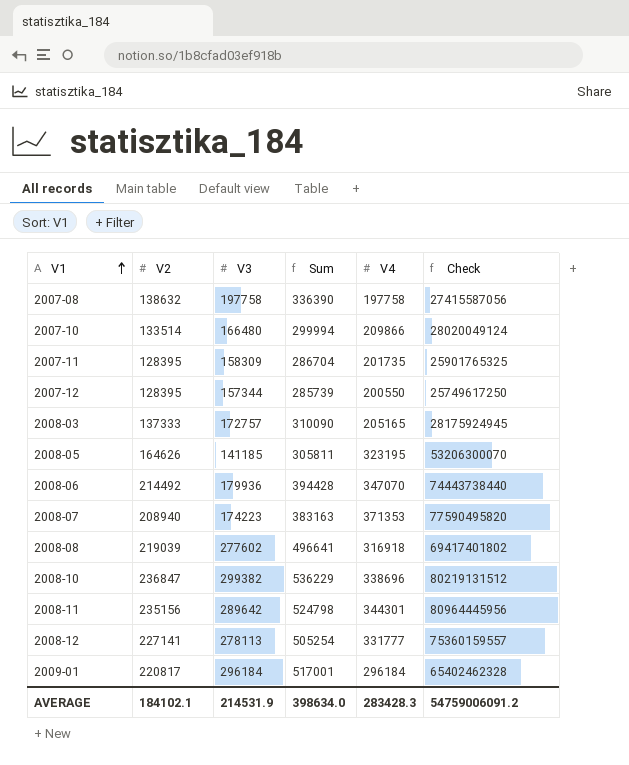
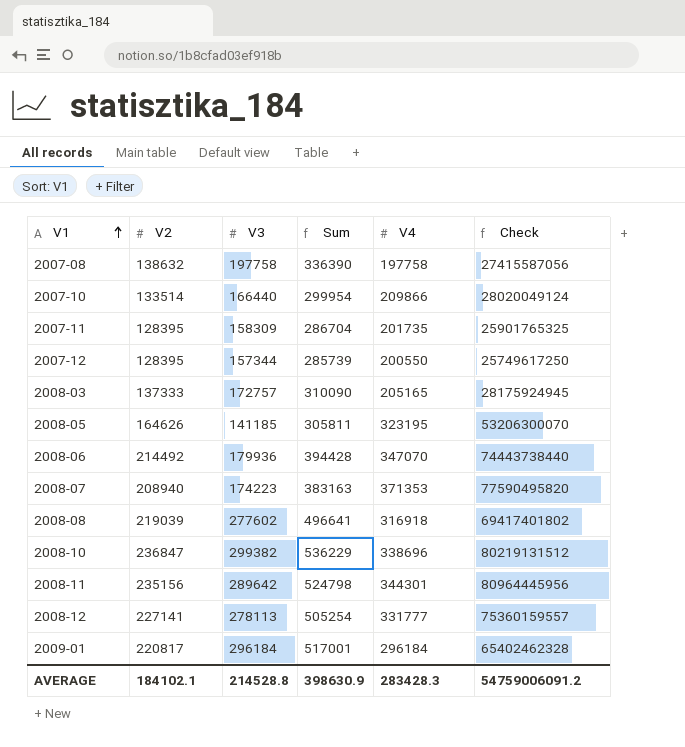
2007-10 | V3: 166480 -> 166440
2007-10 | Sum: 299994 -> 299954
AVERAGE | V3: 214531.9 -> 214528.8
AVERAGE | Sum: 398634.0 -> 398630.9

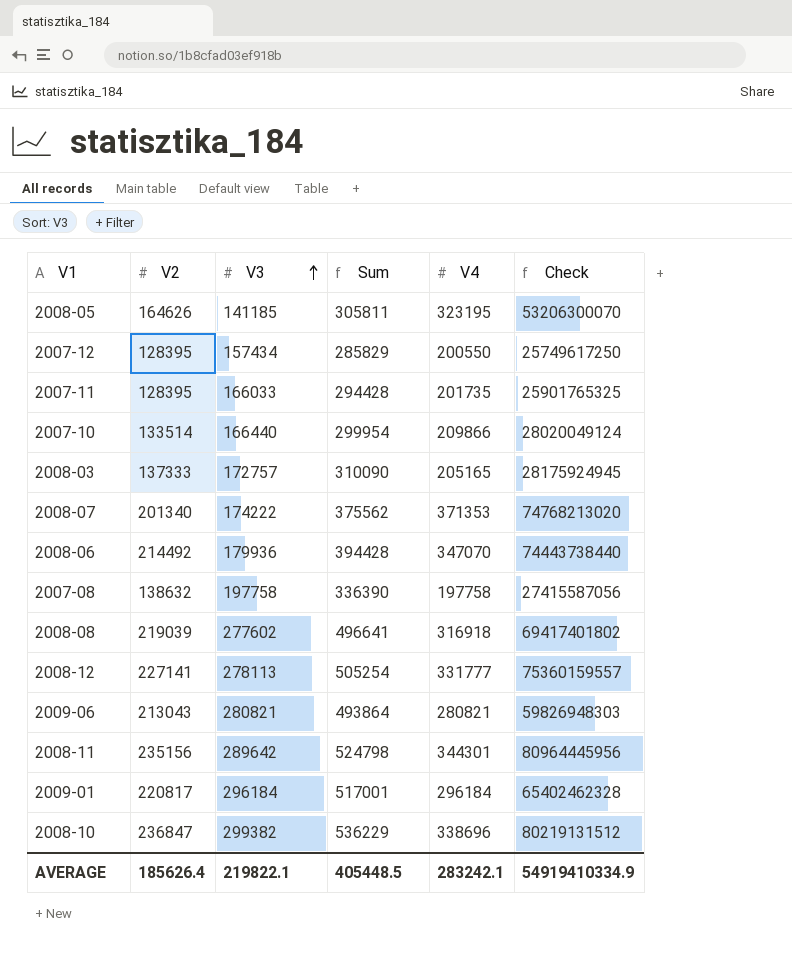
row order: V1 ascending -> V3 ascending
2007-12 | V3: 157344 -> 157434
2007-12 | Sum: 285739 -> 285829
2007-11 | V3: 158309 -> 166033
2007-11 | Sum: 286704 -> 294428
2008-07 | V2: 208940 -> 201340
2008-07 | V3: 174223 -> 174222
2008-07 | Sum: 383163 -> 375562
2008-07 | Check: 77590495820 -> 74768213020
row 2009-06: none -> 213043 | 280821 | 493864 | 280821 | 59826948303
AVERAGE | V2: 184102.1 -> 185626.4
AVERAGE | V3: 214528.8 -> 219822.1
AVERAGE | Sum: 398630.9 -> 405448.5
AVERAGE | V4: 283428.3 -> 283242.1
AVERAGE | Check: 54759006091.2 -> 54919410334.9

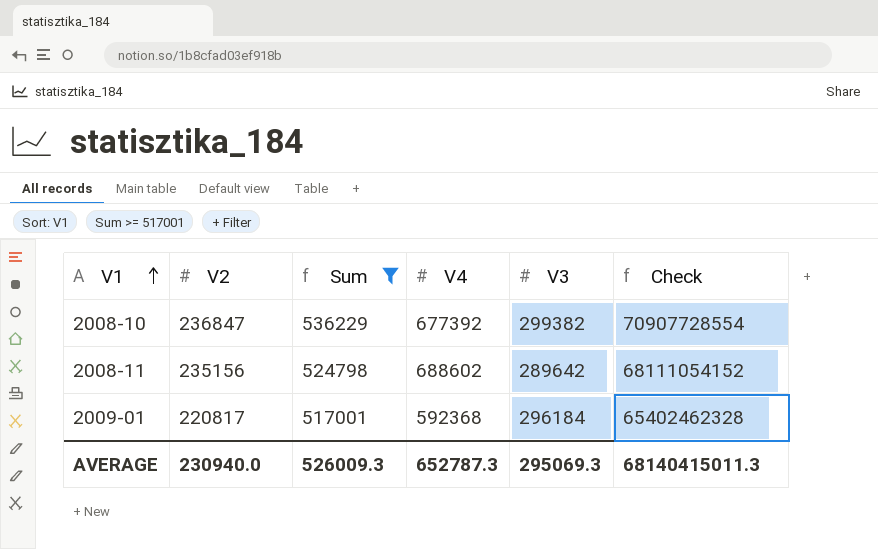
filter: none -> Sum >= 517001
row order: V3 ascending -> V1 ascending
column V3 | position: 3 -> 5
column Check | formula: [V2] * [V4] -> [V2] * [V3]
2008-10 | V4: 338696 -> 677392
2008-11 | V4: 344301 -> 688602
2009-01 | V4: 296184 -> 592368
AVERAGE | V2: 185626.4 -> 230940.0
AVERAGE | Sum: 405448.5 -> 526009.3
AVERAGE | V4: 283242.1 -> 652787.3
AVERAGE | V3: 219822.1 -> 295069.3
AVERAGE | Check: 54919410334.9 -> 68140415011.3

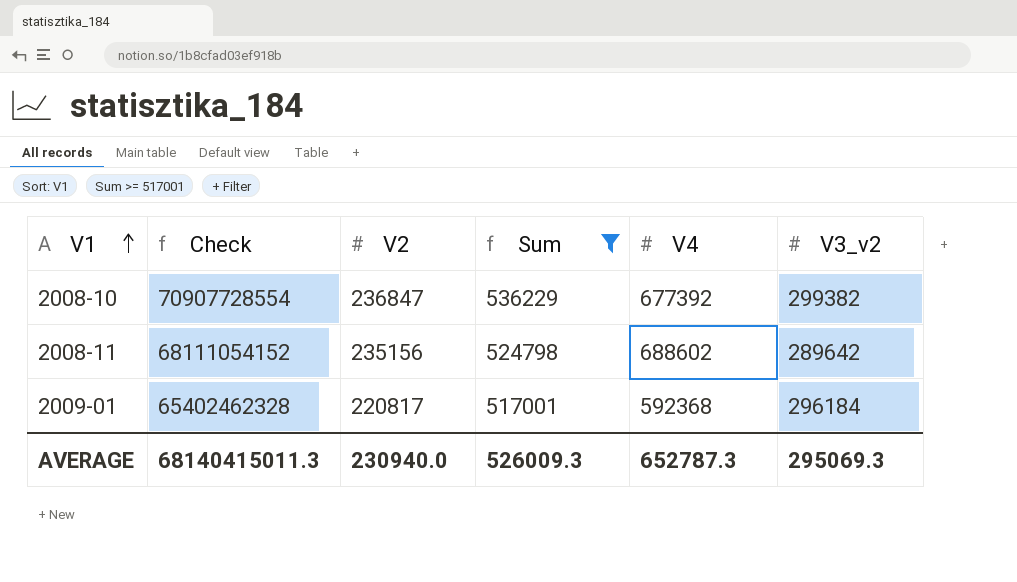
column Check | position: 6 -> 2
column name: V3 -> V3_v2

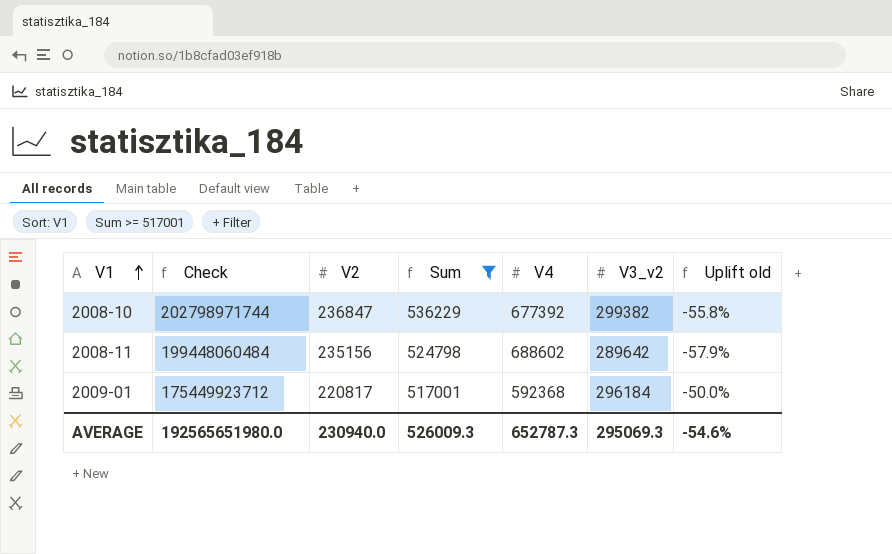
column Check | formula: [V2] * [V3_v2] -> [V4] * [V3_v2]
column Uplift old | formula: none -> ([V3_v2] - [V4]) / [V4]
AVERAGE | Check: 68140415011.3 -> 192565651980.0

